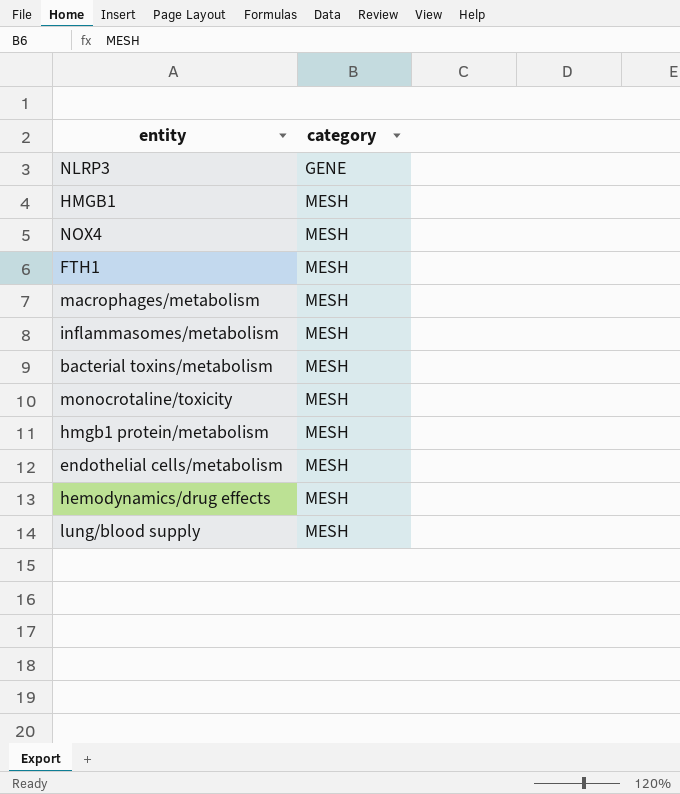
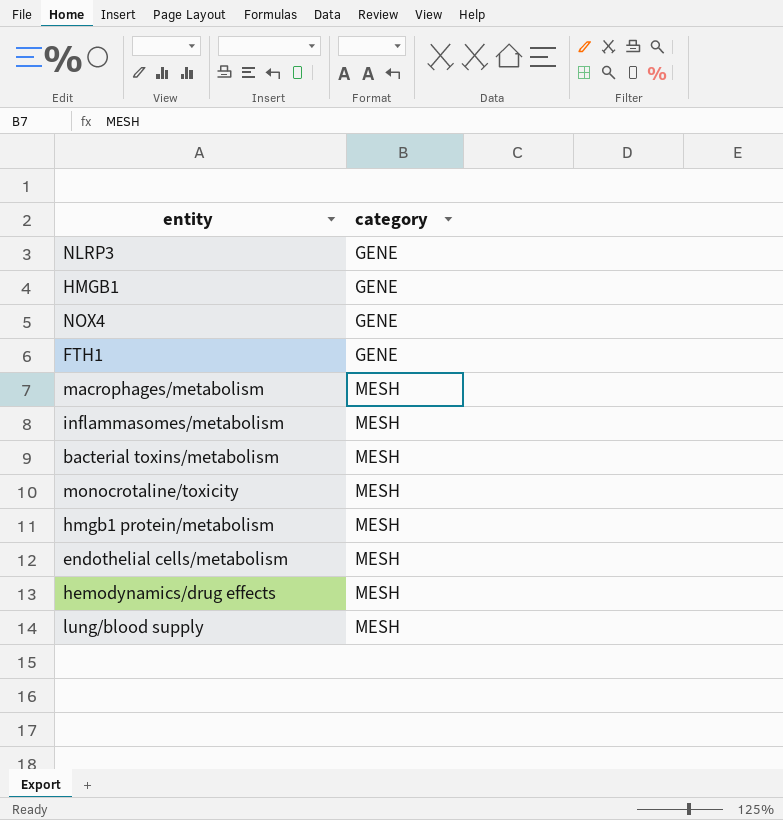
HMGB1 | category: MESH -> GENE
NOX4 | category: MESH -> GENE
FTH1 | category: MESH -> GENE

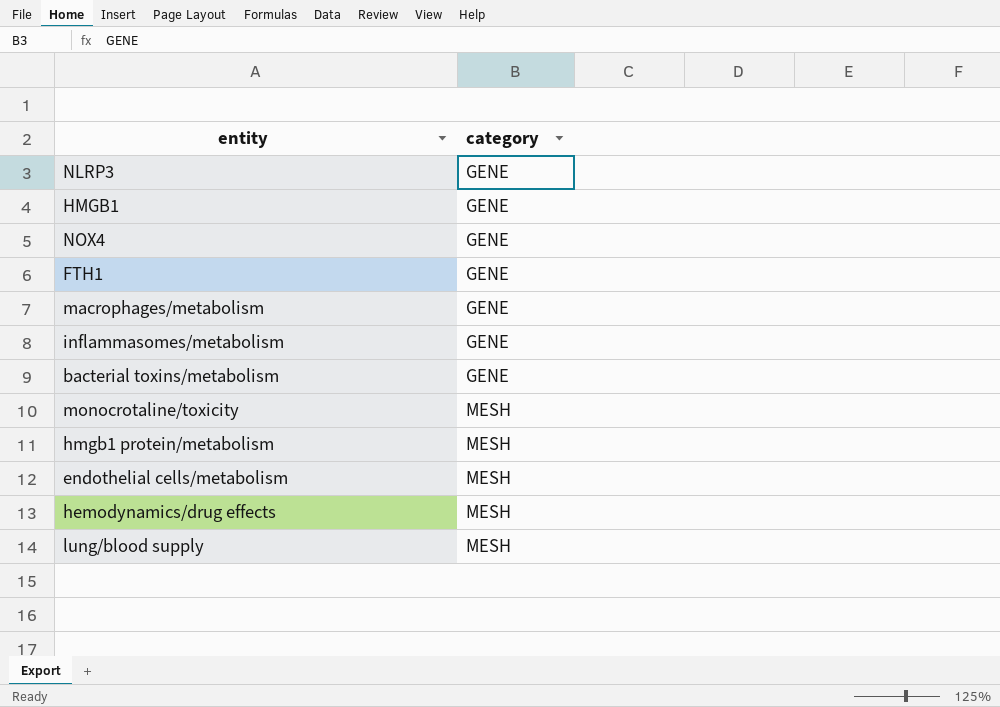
macrophages/metabolism | category: MESH -> GENE
inflammasomes/metabolism | category: MESH -> GENE
bacterial toxins/metabolism | category: MESH -> GENE

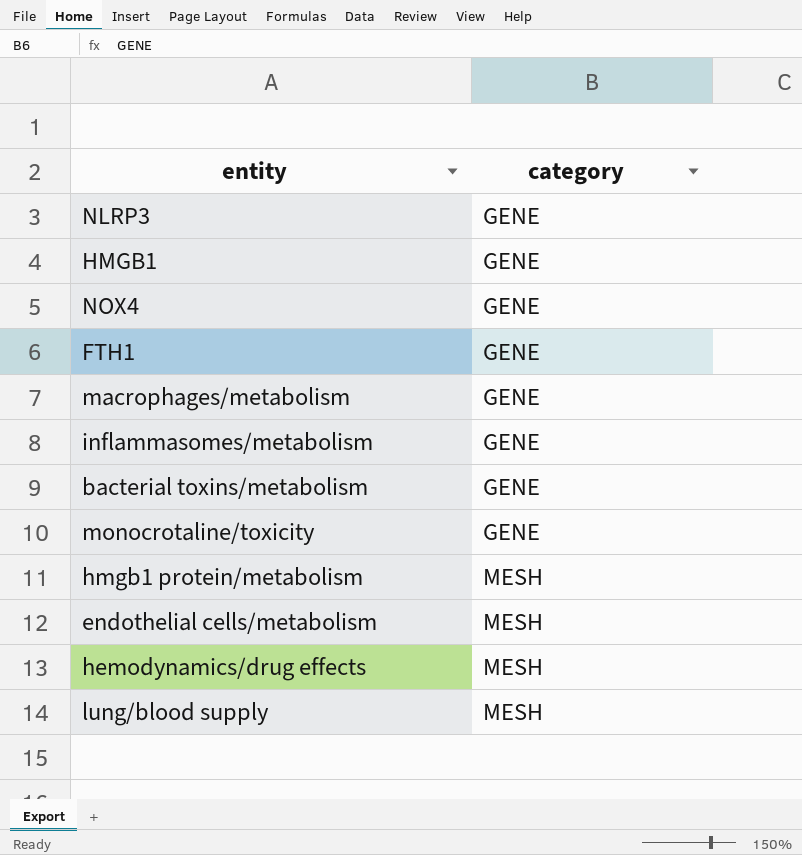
monocrotaline/toxicity | category: MESH -> GENE

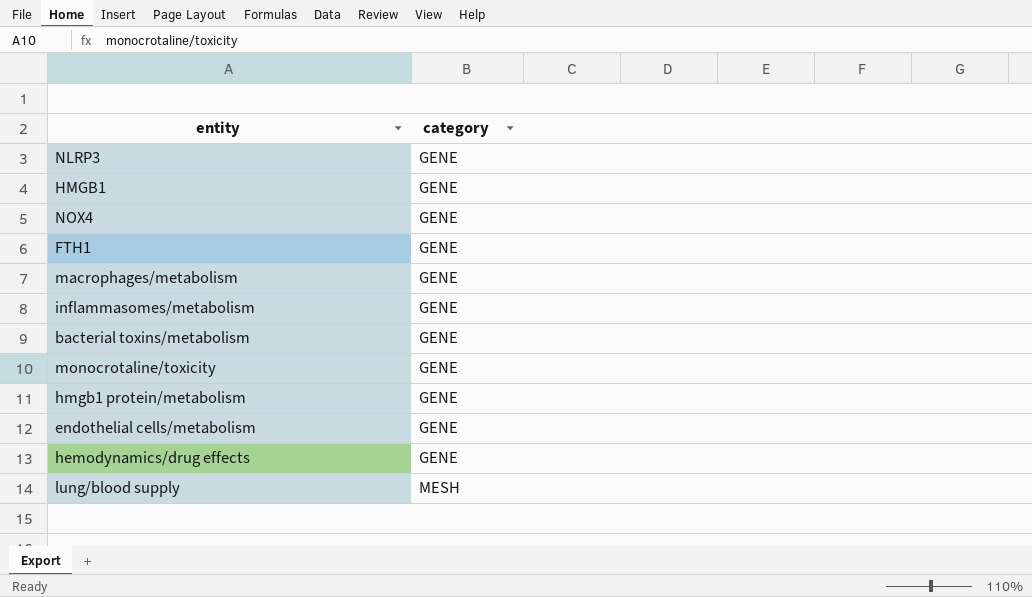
hmgb1 protein/metabolism | category: MESH -> GENE
endothelial cells/metabolism | category: MESH -> GENE
hemodynamics/drug effects | category: MESH -> GENE

